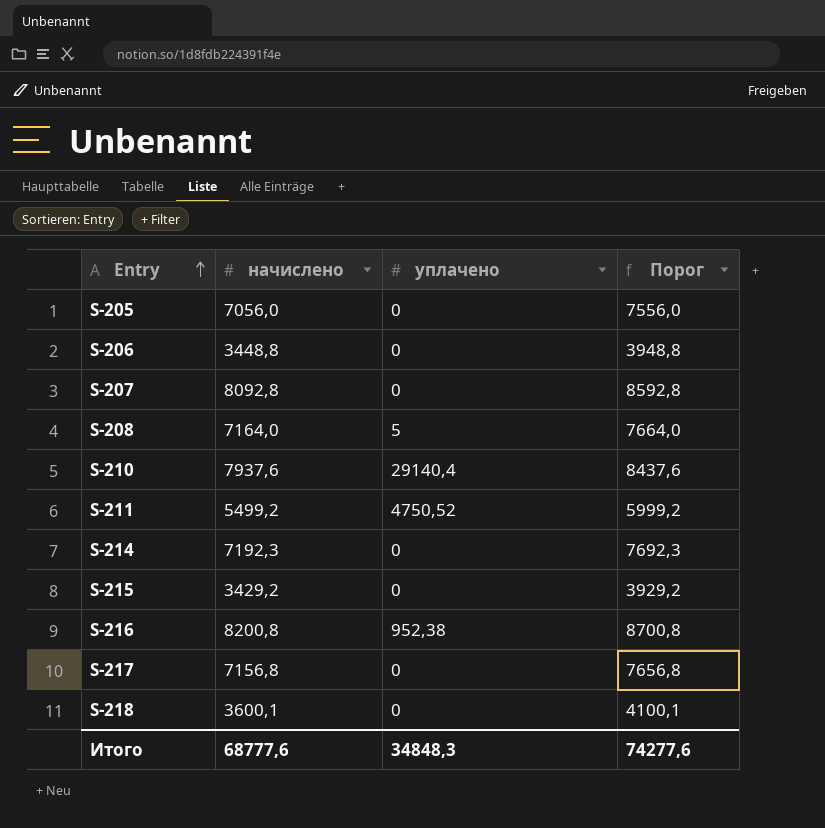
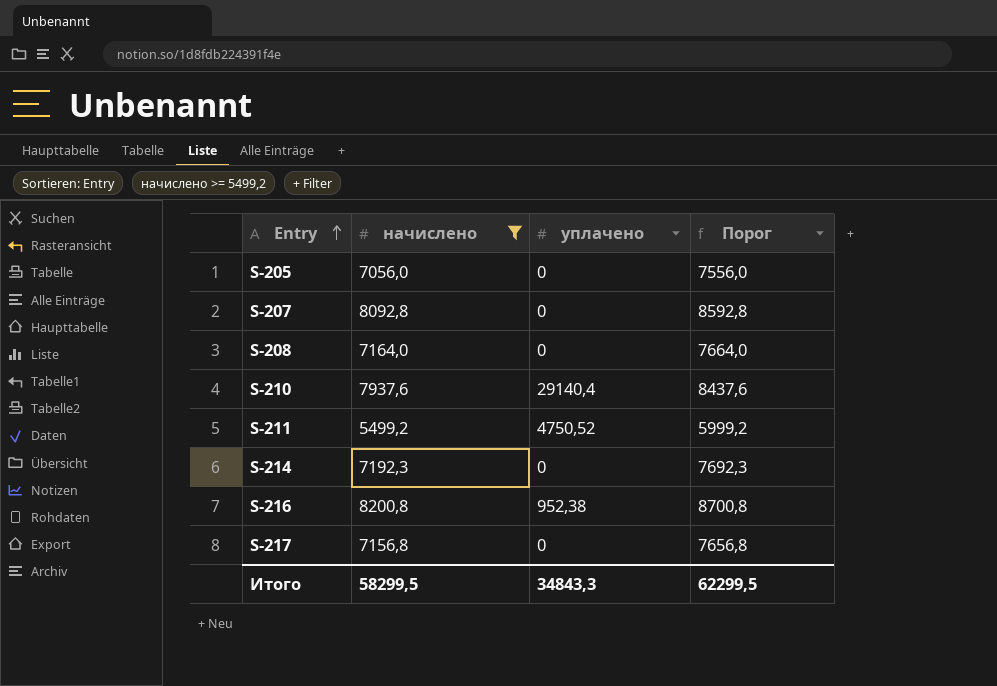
filter: none -> начислено >= 5499,2
S-208 | уплачено: 5 -> 0
Итого | начислено: 68777,6 -> 58299,5
Итого | уплачено: 34848,3 -> 34843,3
Итого | Порог: 74277,6 -> 62299,5

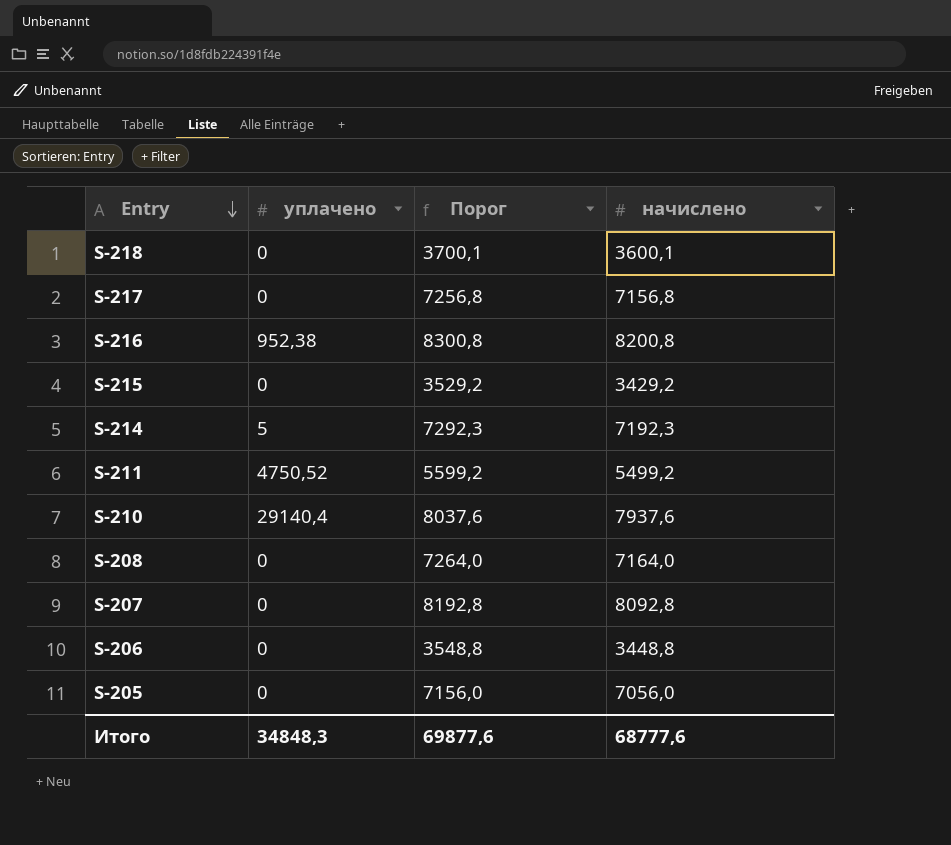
filter: начислено >= 5499,2 -> none
row order: Entry ascending -> Entry descending
column Порог | formula: [начислено] + 500 -> [начислено] + 100
column начислено | position: 2 -> 4
S-214 | уплачено: 0 -> 5
Итого | уплачено: 34843,3 -> 34848,3
Итого | Порог: 62299,5 -> 69877,6
Итого | начислено: 58299,5 -> 68777,6

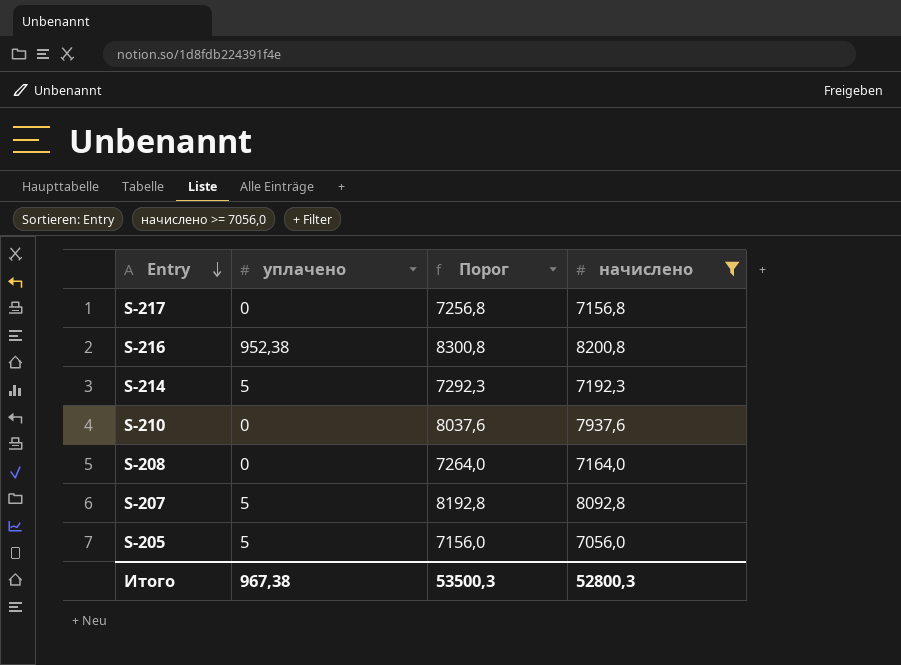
filter: none -> начислено >= 7056,0
S-210 | уплачено: 29140,4 -> 0
S-207 | уплачено: 0 -> 5
S-205 | уплачено: 0 -> 5
Итого | уплачено: 34848,3 -> 967,38
Итого | Порог: 69877,6 -> 53500,3
Итого | начислено: 68777,6 -> 52800,3

